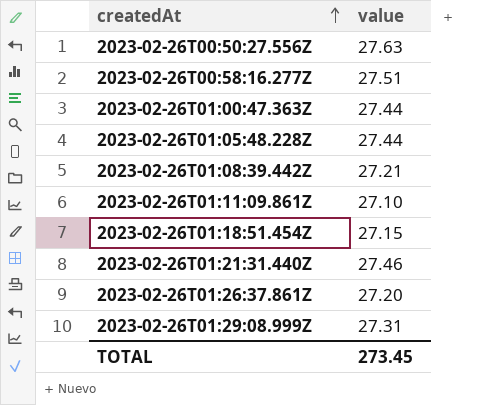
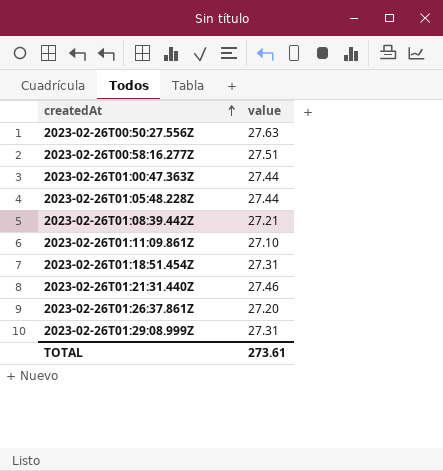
2023-02-26T01:18:51.454Z | value: 27.15 -> 27.31
TOTAL | value: 273.45 -> 273.61

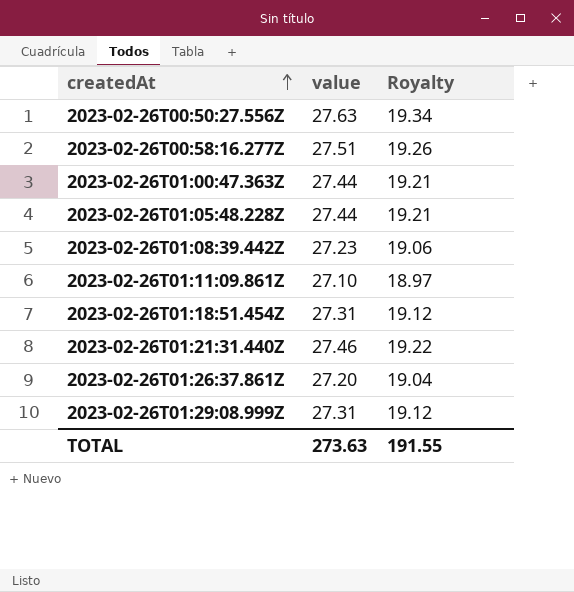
column Royalty | formula: none -> [value] * 0.7
2023-02-26T01:08:39.442Z | value: 27.21 -> 27.23
TOTAL | value: 273.61 -> 273.63

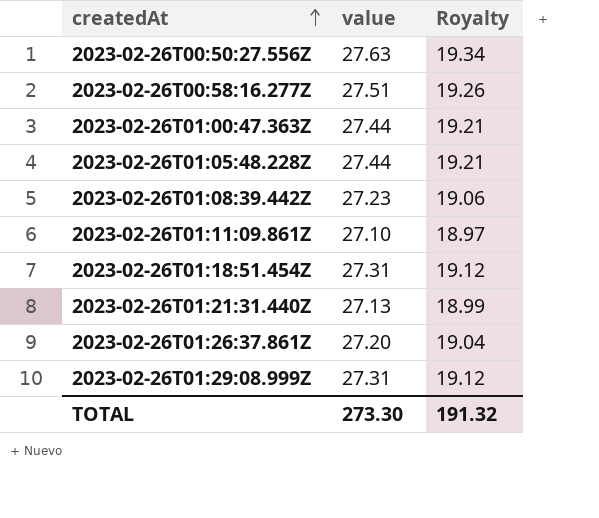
2023-02-26T01:21:31.440Z | value: 27.46 -> 27.13
2023-02-26T01:21:31.440Z | Royalty: 19.22 -> 18.99
TOTAL | value: 273.63 -> 273.30
TOTAL | Royalty: 191.55 -> 191.32

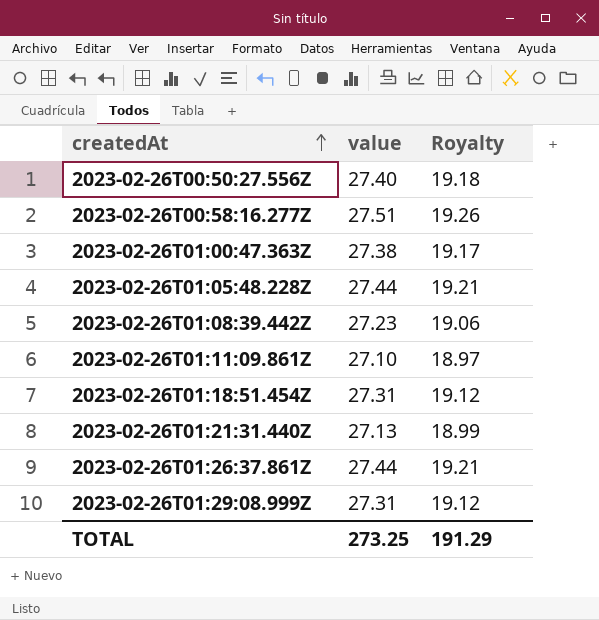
2023-02-26T00:50:27.556Z | value: 27.63 -> 27.40
2023-02-26T00:50:27.556Z | Royalty: 19.34 -> 19.18
2023-02-26T01:00:47.363Z | value: 27.44 -> 27.38
2023-02-26T01:00:47.363Z | Royalty: 19.21 -> 19.17
2023-02-26T01:26:37.861Z | value: 27.20 -> 27.44
2023-02-26T01:26:37.861Z | Royalty: 19.04 -> 19.21
TOTAL | value: 273.30 -> 273.25
TOTAL | Royalty: 191.32 -> 191.29

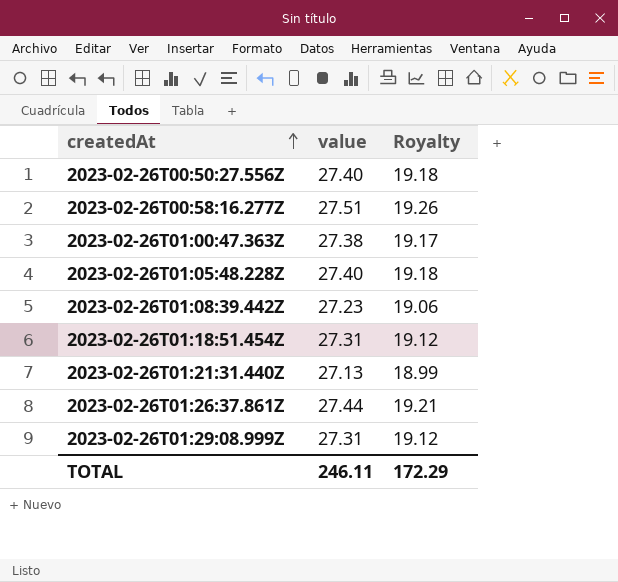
row 2023-02-26T01:11:09.861Z: 27.10 | 18.97 -> none
2023-02-26T01:05:48.228Z | value: 27.44 -> 27.40
2023-02-26T01:05:48.228Z | Royalty: 19.21 -> 19.18
TOTAL | value: 273.25 -> 246.11
TOTAL | Royalty: 191.29 -> 172.29

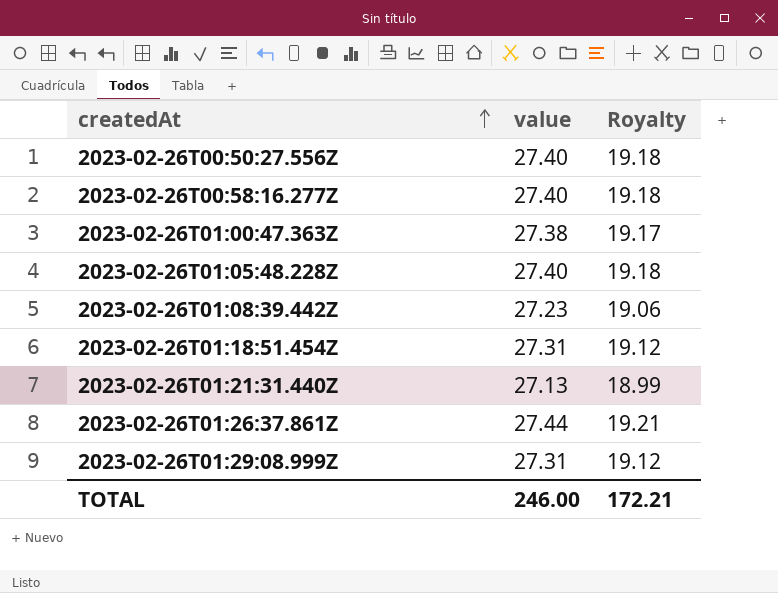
2023-02-26T00:58:16.277Z | value: 27.51 -> 27.40
2023-02-26T00:58:16.277Z | Royalty: 19.26 -> 19.18
TOTAL | value: 246.11 -> 246.00
TOTAL | Royalty: 172.29 -> 172.21

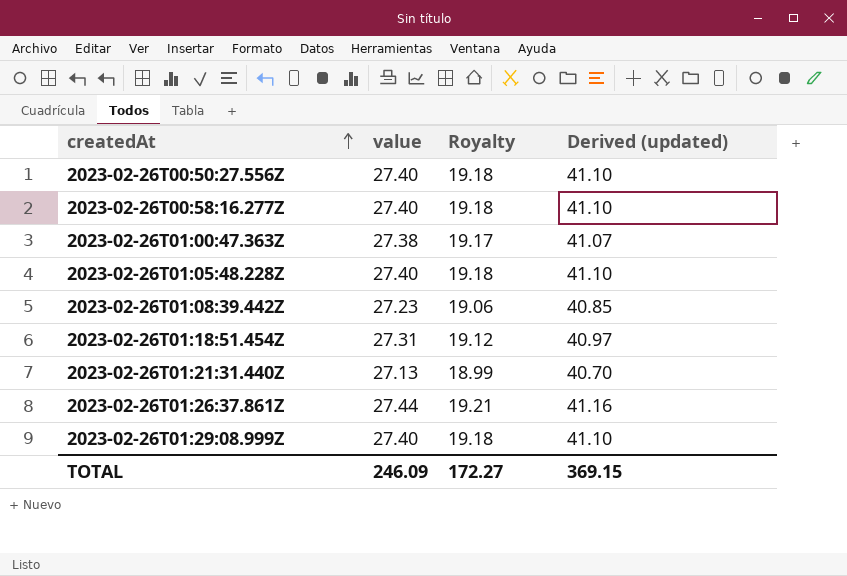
column Derived (updated) | formula: none -> [value] * 1.5
2023-02-26T01:29:08.999Z | value: 27.31 -> 27.40
2023-02-26T01:29:08.999Z | Royalty: 19.12 -> 19.18
TOTAL | value: 246.00 -> 246.09
TOTAL | Royalty: 172.21 -> 172.27

